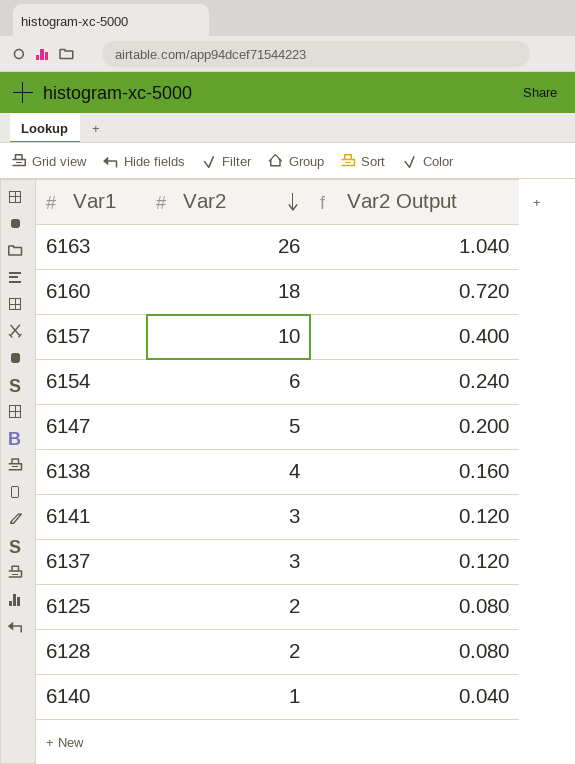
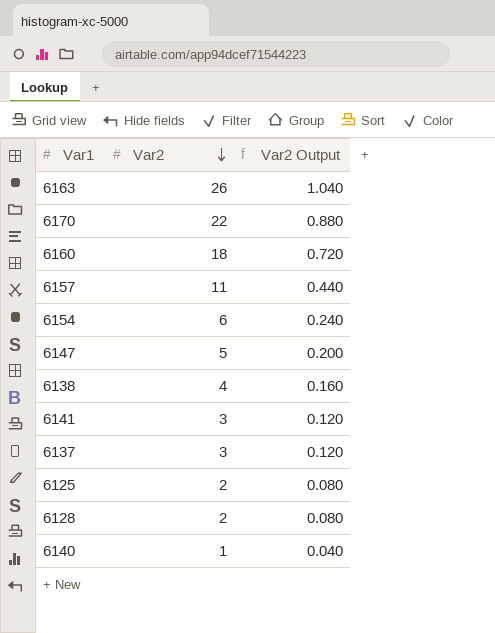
row 6170: none -> 22 | 0.880
6157 | Var2: 10 -> 11
6157 | Var2 Output: 0.400 -> 0.440

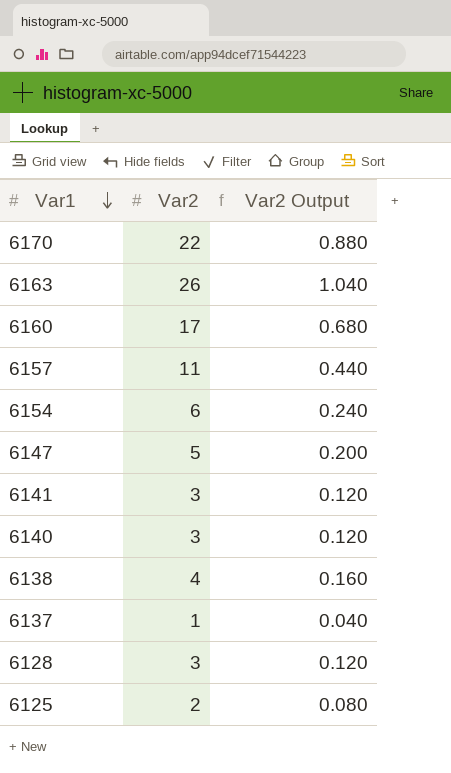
row order: Var2 descending -> Var1 descending
6160 | Var2: 18 -> 17
6160 | Var2 Output: 0.720 -> 0.680
6140 | Var2: 1 -> 3
6140 | Var2 Output: 0.040 -> 0.120
6137 | Var2: 3 -> 1
6137 | Var2 Output: 0.120 -> 0.040
6128 | Var2: 2 -> 3
6128 | Var2 Output: 0.080 -> 0.120

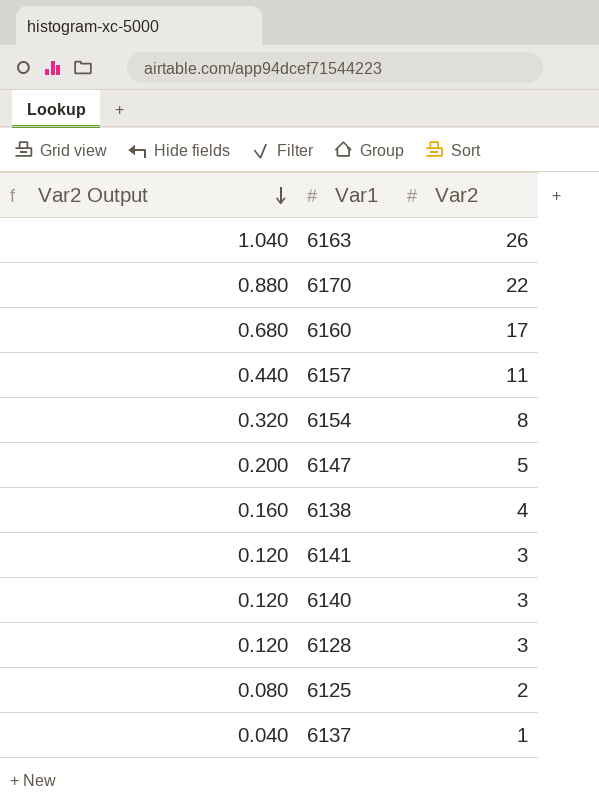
row order: Var1 descending -> Var2 Output descending
column Var2 Output | position: 3 -> 1
6154 | Var2 Output: 0.240 -> 0.320
6154 | Var2: 6 -> 8

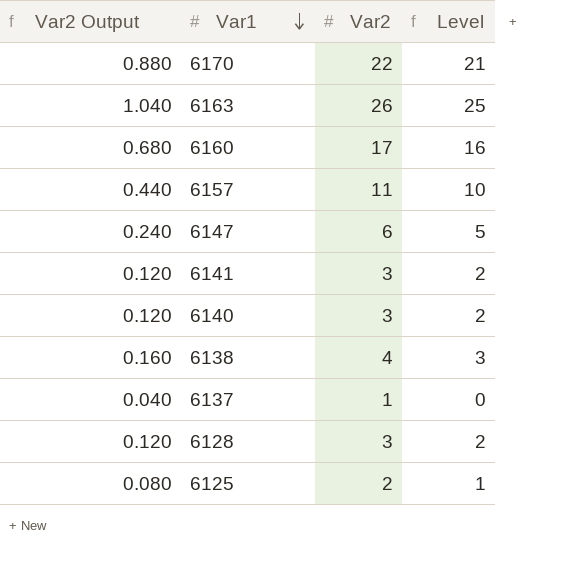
row order: Var2 Output descending -> Var1 descending
column Level | formula: none -> [Var2] - 1
row 6154: 0.320 | 8 -> none
6147 | Var2 Output: 0.200 -> 0.240
6147 | Var2: 5 -> 6

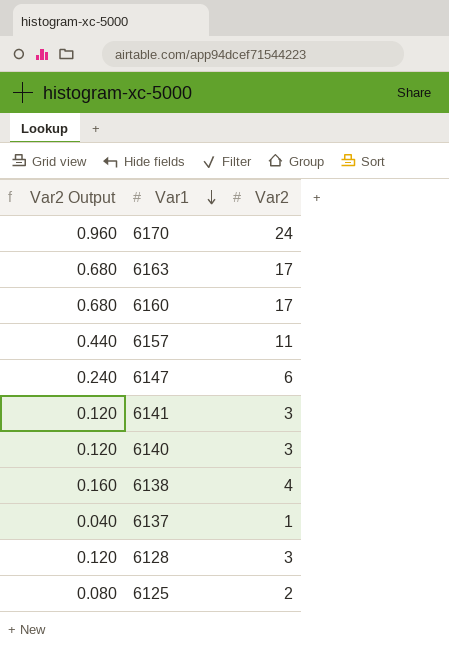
column Level | formula: [Var2] - 1 -> none
6170 | Var2 Output: 0.880 -> 0.960
6170 | Var2: 22 -> 24
6163 | Var2 Output: 1.040 -> 0.680
6163 | Var2: 26 -> 17

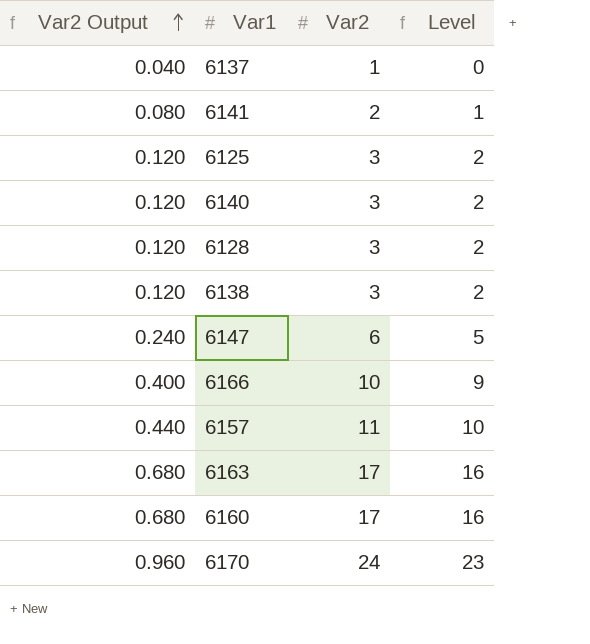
row order: Var1 descending -> Var2 Output ascending
column Level | formula: none -> [Var2] - 1
6141 | Var2 Output: 0.120 -> 0.080
6141 | Var2: 3 -> 2
6125 | Var2 Output: 0.080 -> 0.120
6125 | Var2: 2 -> 3
6138 | Var2 Output: 0.160 -> 0.120
6138 | Var2: 4 -> 3
row 6166: none -> 0.400 | 10 | 9

